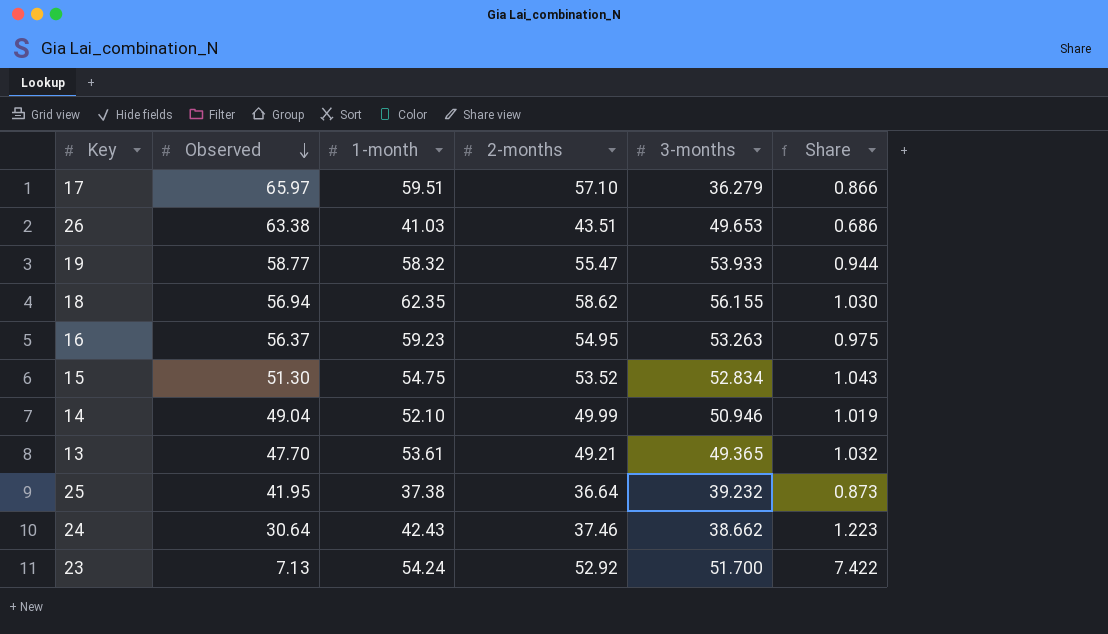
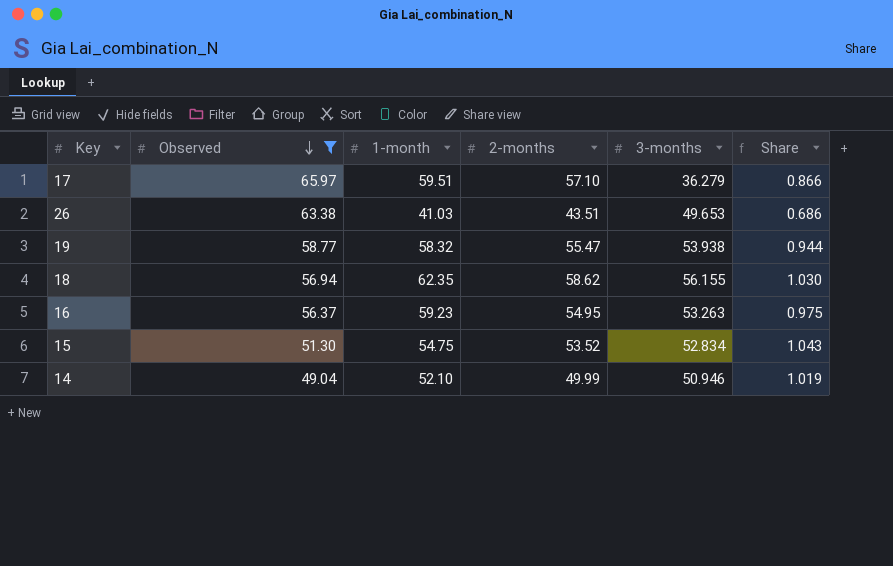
filter: none -> Observed >= 49.04
19 | 3-months: 53.933 -> 53.938

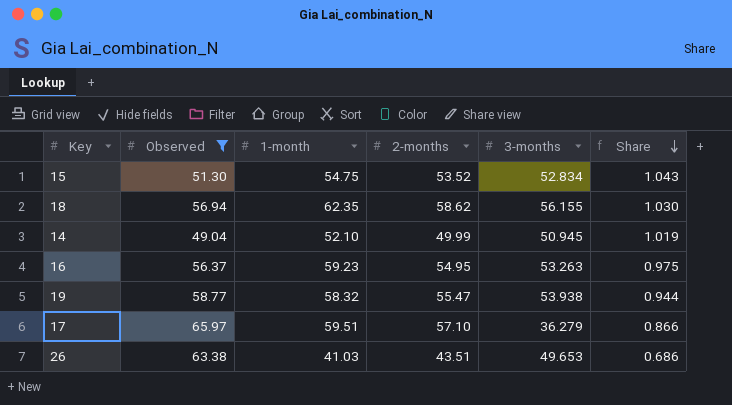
row order: Observed descending -> Share descending
14 | 3-months: 50.946 -> 50.945

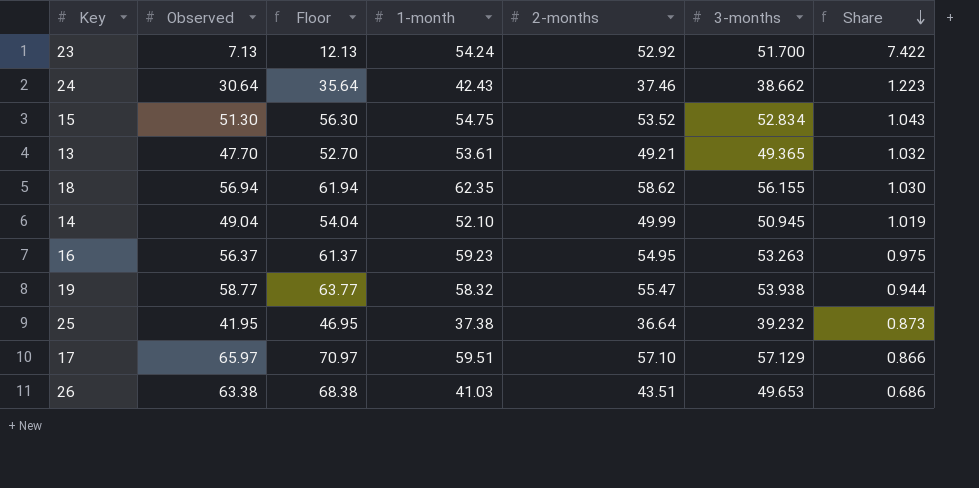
filter: Observed >= 49.04 -> none
column Floor | formula: none -> [Observed] + 5
17 | 3-months: 36.279 -> 57.129

